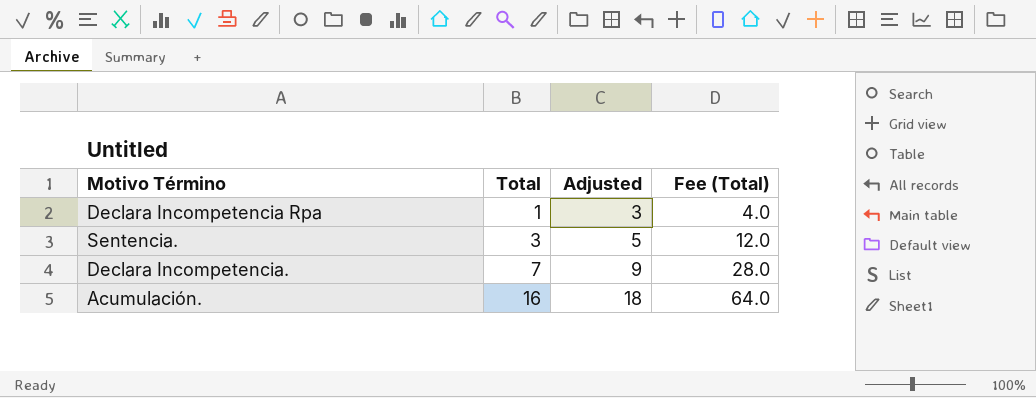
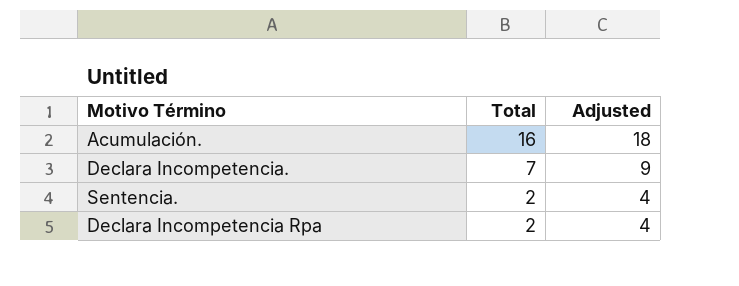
row order: Total ascending -> Total descending
column Fee (Total) | formula: [Total] * 4 -> none
Sentencia. | Total: 3 -> 2
Sentencia. | Adjusted: 5 -> 4
Declara Incompetencia Rpa | Total: 1 -> 2
Declara Incompetencia Rpa | Adjusted: 3 -> 4

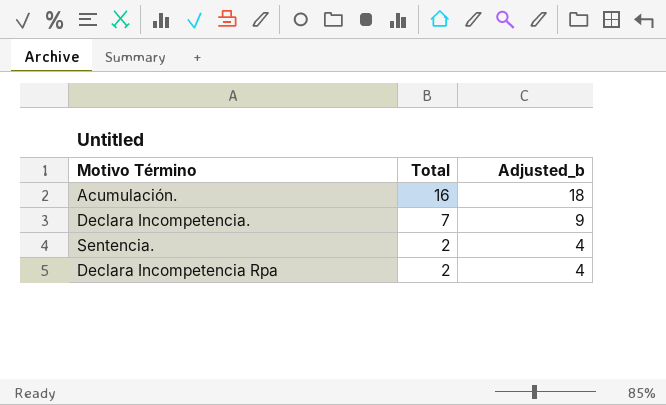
column name: Adjusted -> Adjusted_b

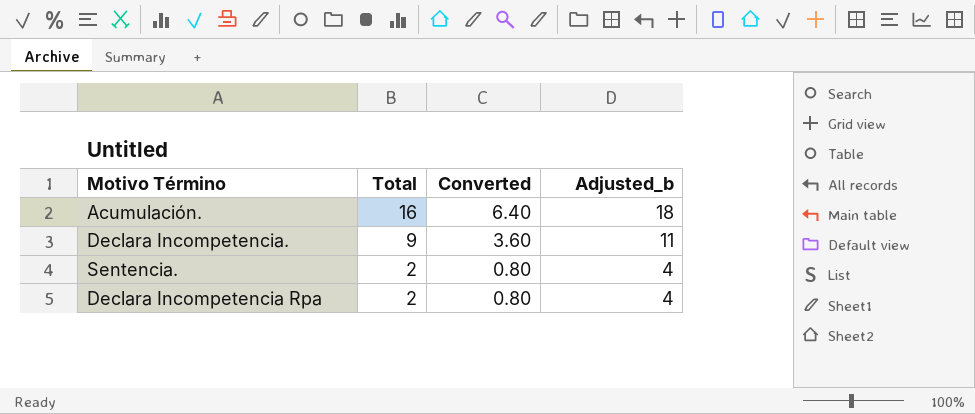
column Converted | formula: none -> [Total] * 0.4
Declara Incompetencia. | Total: 7 -> 9
Declara Incompetencia. | Adjusted_b: 9 -> 11

